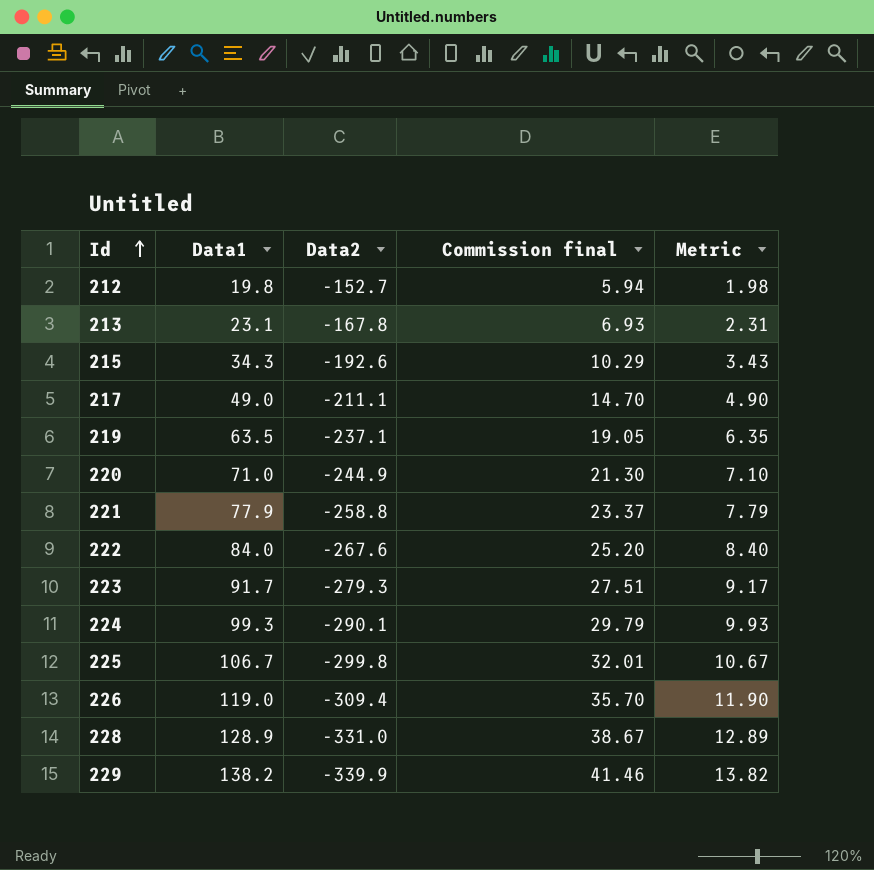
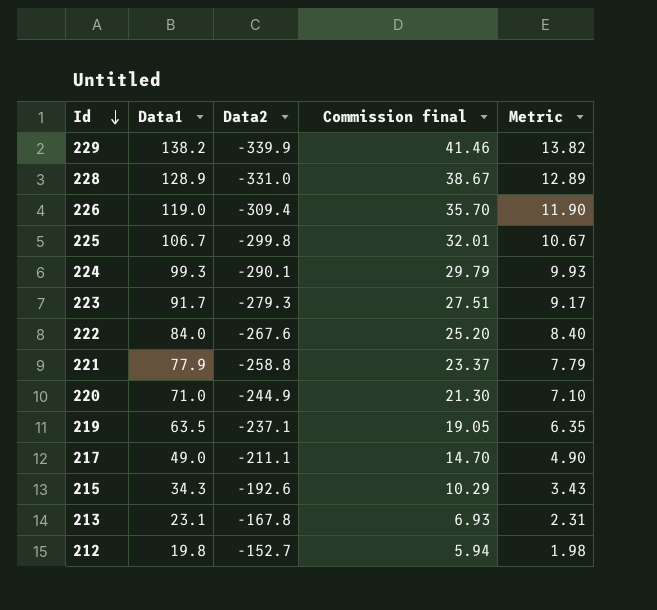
row order: Id ascending -> Id descending

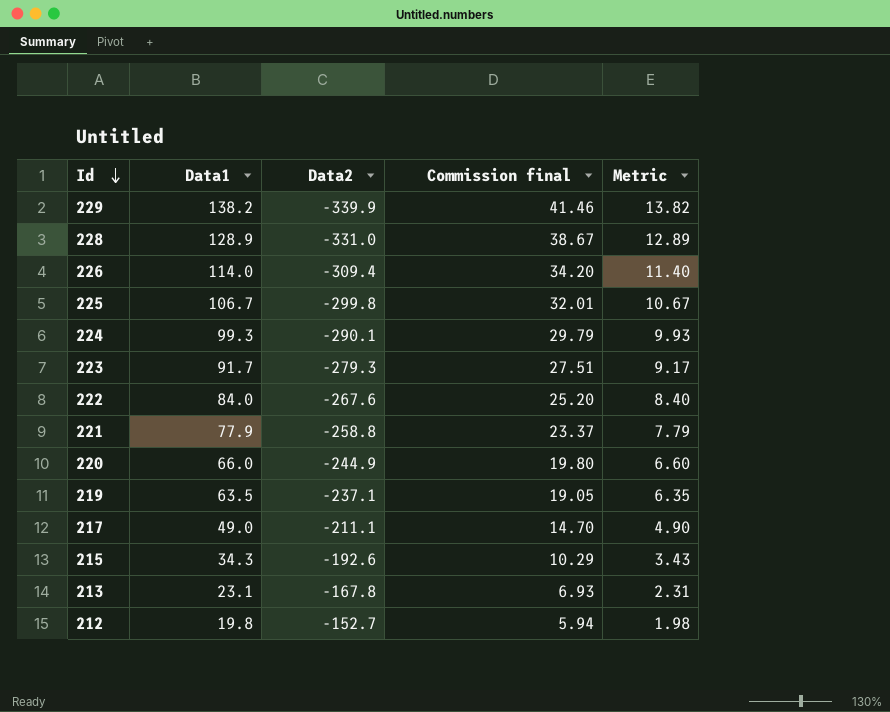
226 | Data1: 119.0 -> 114.0
226 | Commission final: 35.70 -> 34.20
226 | Metric: 11.90 -> 11.40
220 | Data1: 71.0 -> 66.0
220 | Commission final: 21.30 -> 19.80
220 | Metric: 7.10 -> 6.60

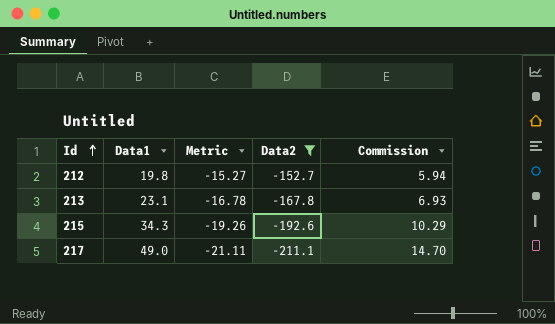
filter: none -> Data2 >= -211.1
row order: Id descending -> Id ascending
column Metric | formula: [Data1] * 0.1 -> [Data2] * 0.1
column Metric | position: 5 -> 3
column name: Commission final -> Commission

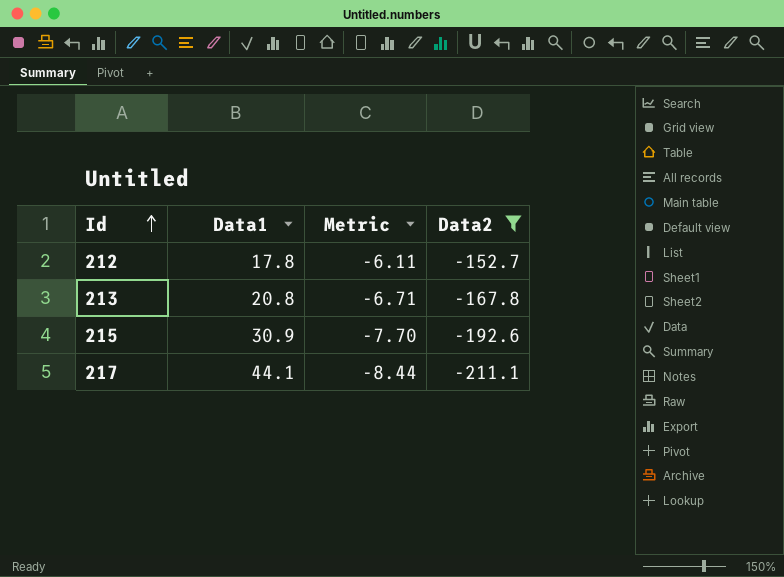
column Commission | formula: [Data1] * 0.3 -> none
column Metric | formula: [Data2] * 0.1 -> [Data2] * 0.04
212 | Data1: 19.8 -> 17.8
213 | Data1: 23.1 -> 20.8
215 | Data1: 34.3 -> 30.9
217 | Data1: 49.0 -> 44.1

